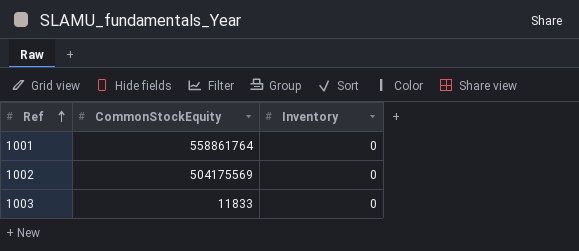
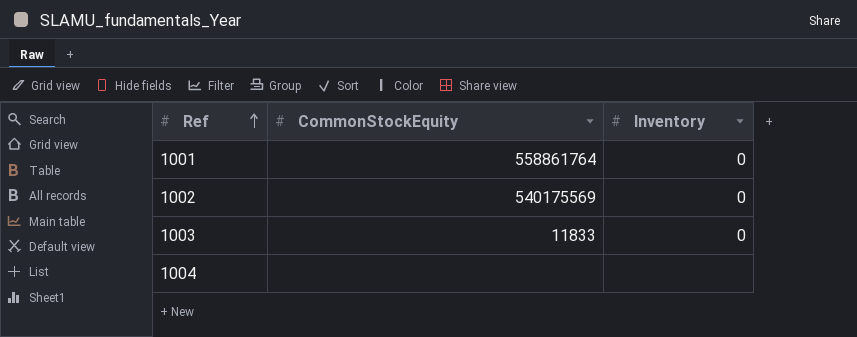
1002 | CommonStockEquity: 504175569 -> 540175569
row 1004: none -> none | none

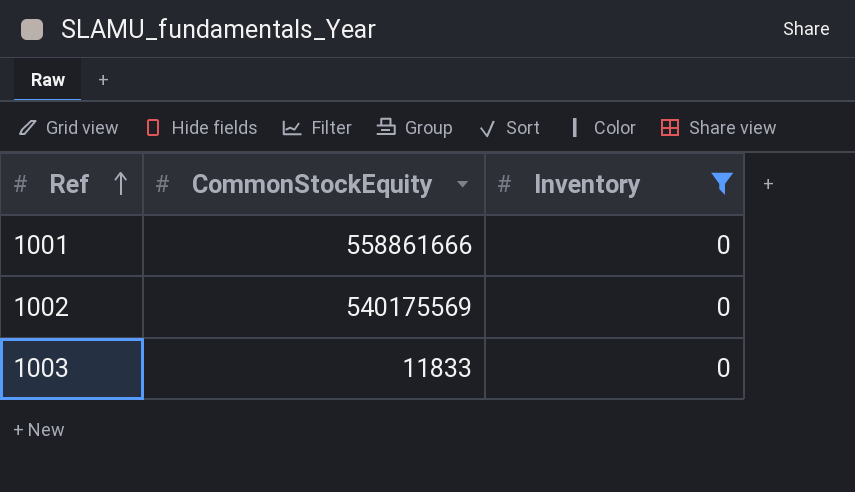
filter: none -> Inventory = 0
1001 | CommonStockEquity: 558861764 -> 558861666

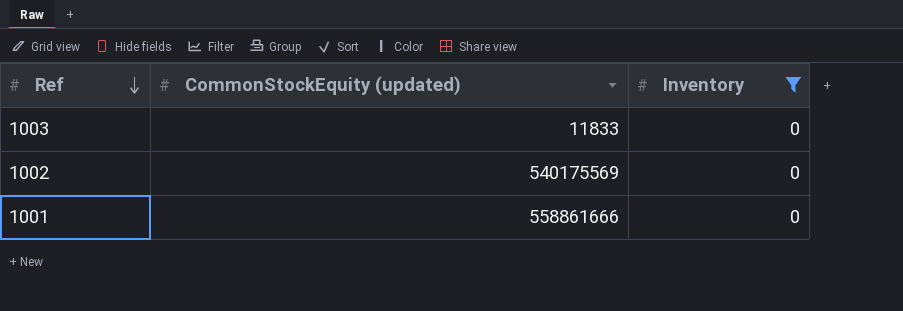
row order: Ref ascending -> Ref descending
column name: CommonStockEquity -> CommonStockEquity (updated)

